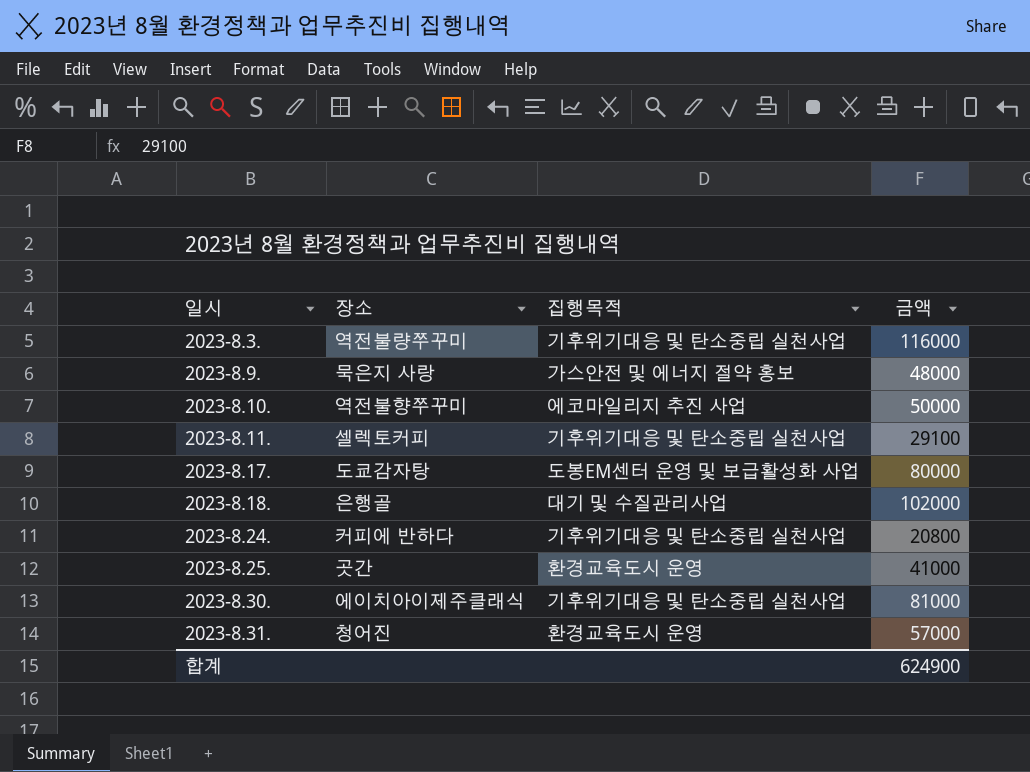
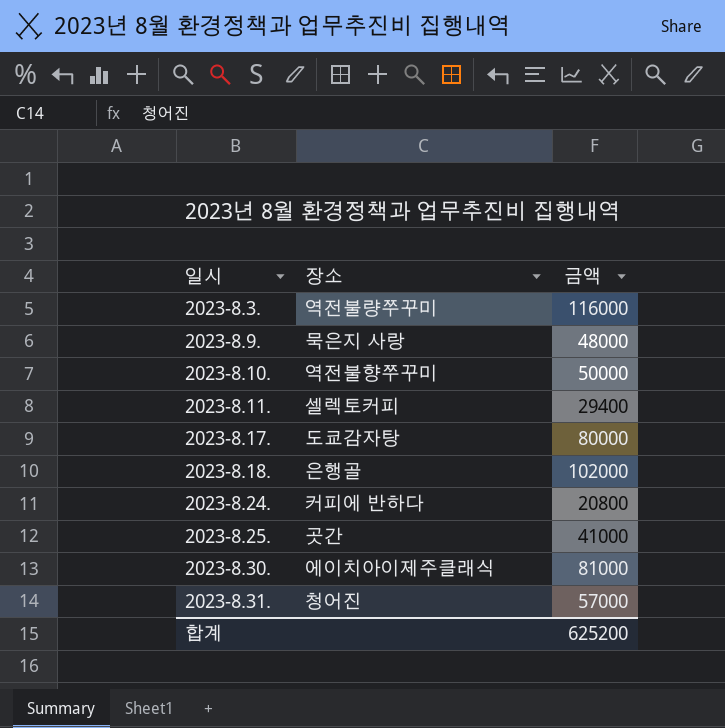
column 집행목적 | position: 3 -> none
2023-8.11. | 금액: 29100 -> 29400
합계 | 금액: 624900 -> 625200

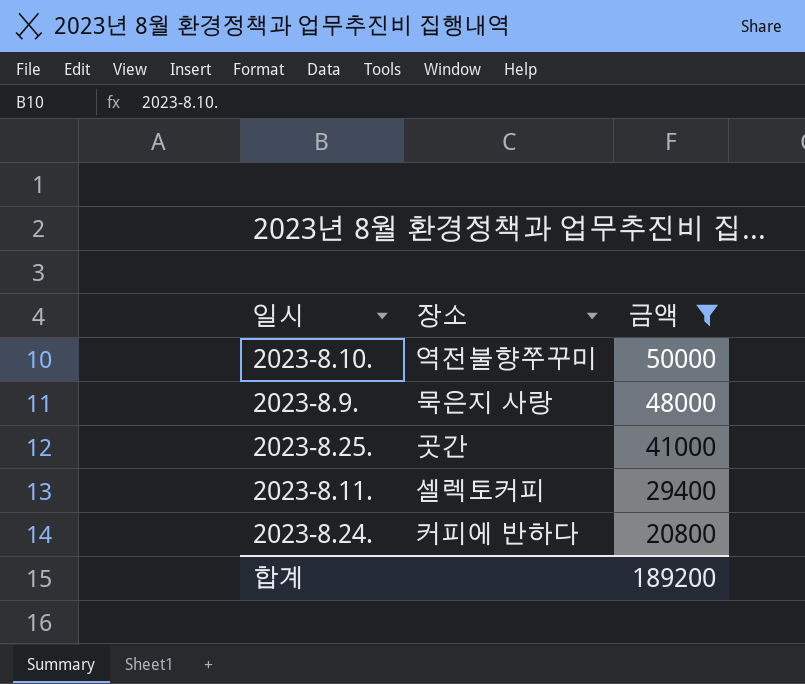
filter: none -> 금액 <= 50000
row order: 일시 ascending -> 금액 descending
합계 | 금액: 625200 -> 189200

